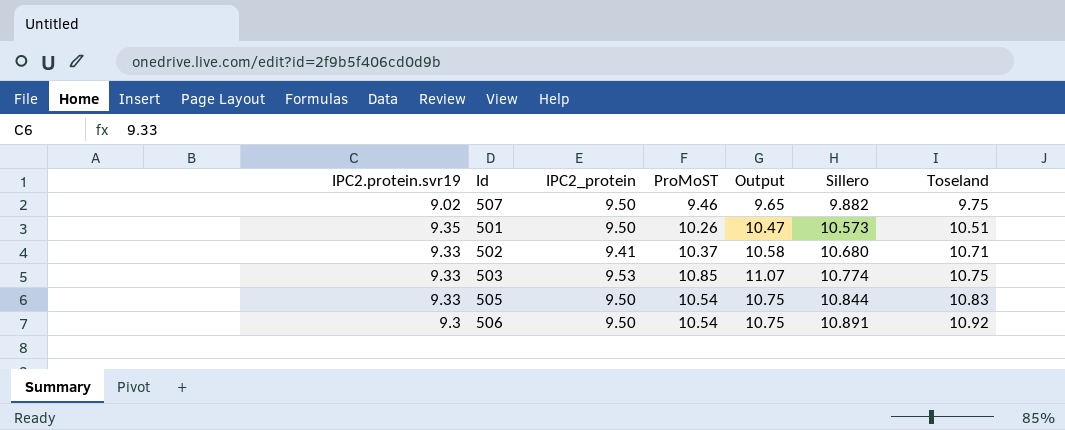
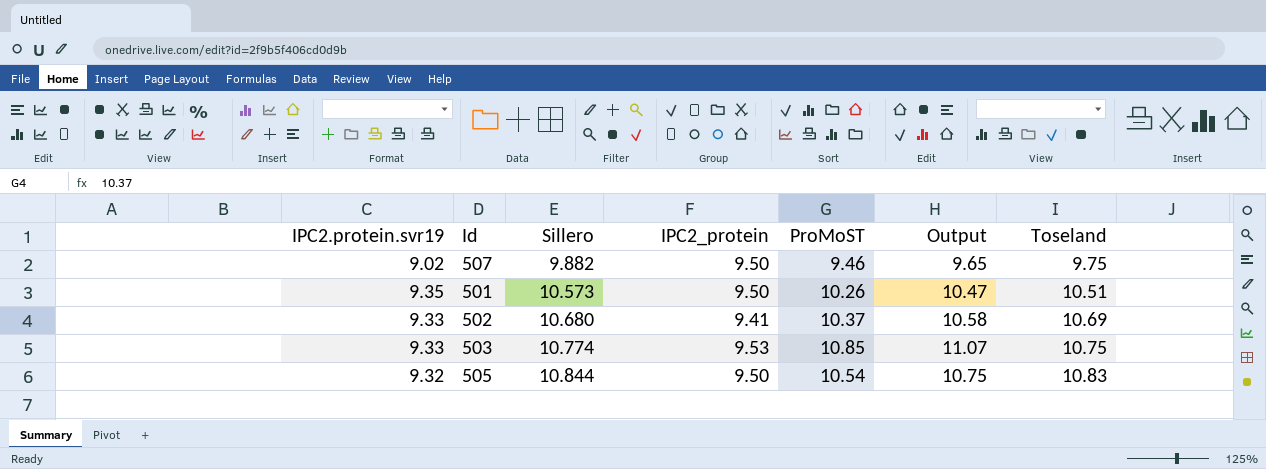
column Sillero | position: 6 -> 3
row 506: 9.3 | 9.50 | 10.54 | 10.75 | 10.891 | 10.92 -> none
502 | Toseland: 10.71 -> 10.69
505 | IPC2.protein.svr19: 9.33 -> 9.32

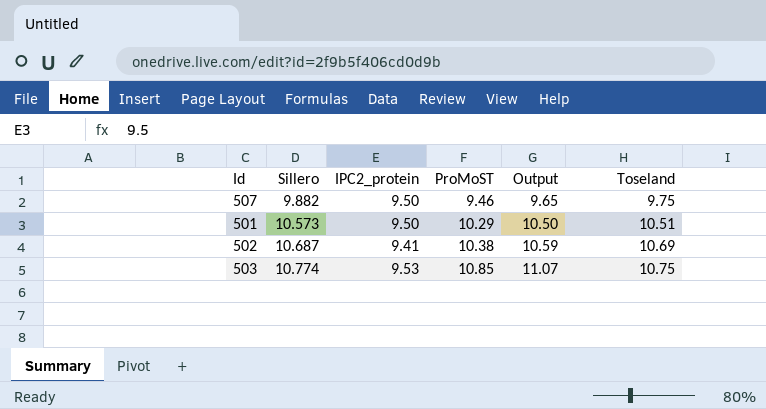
column IPC2.protein.svr19 | position: 1 -> none
row 505: 9.32 | 10.844 | 9.50 | 10.54 | 10.75 | 10.83 -> none
501 | ProMoST: 10.26 -> 10.29
501 | Output: 10.47 -> 10.50
502 | Sillero: 10.680 -> 10.687
502 | ProMoST: 10.37 -> 10.38
502 | Output: 10.58 -> 10.59

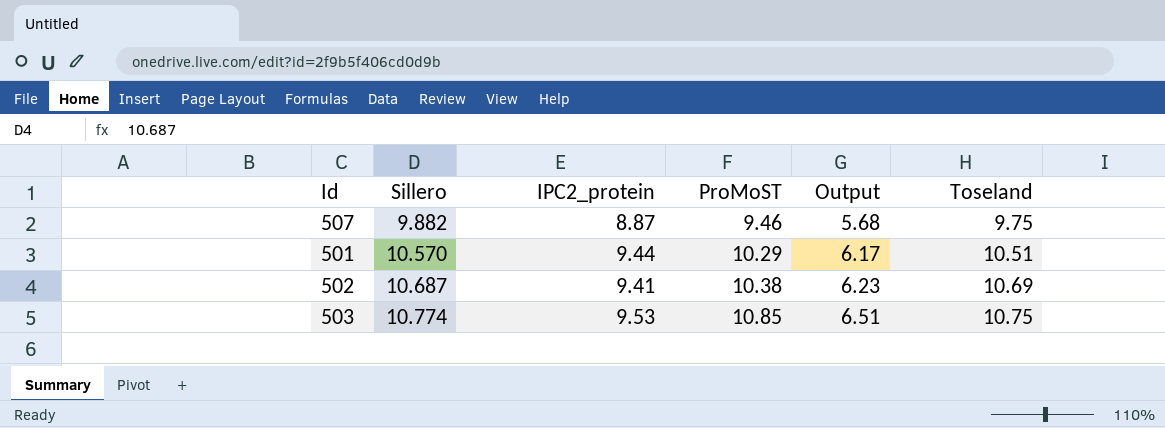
column Output | formula: [ProMoST] * 1.02 -> [ProMoST] * 0.6
507 | IPC2_protein: 9.50 -> 8.87
501 | Sillero: 10.573 -> 10.570
501 | IPC2_protein: 9.50 -> 9.44

